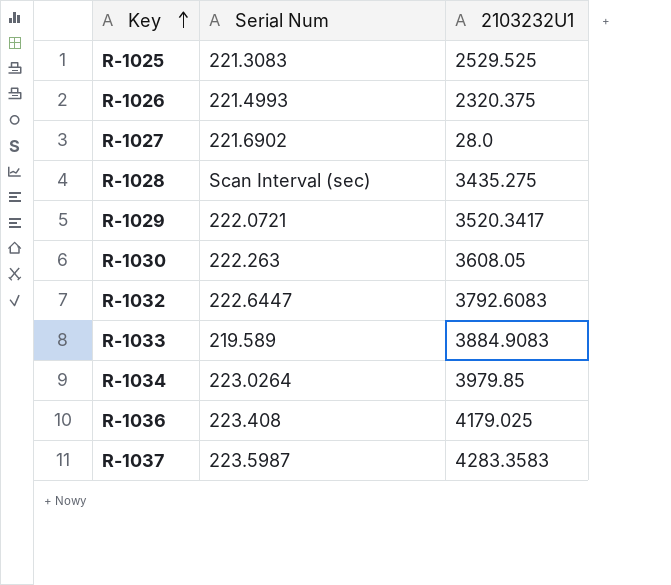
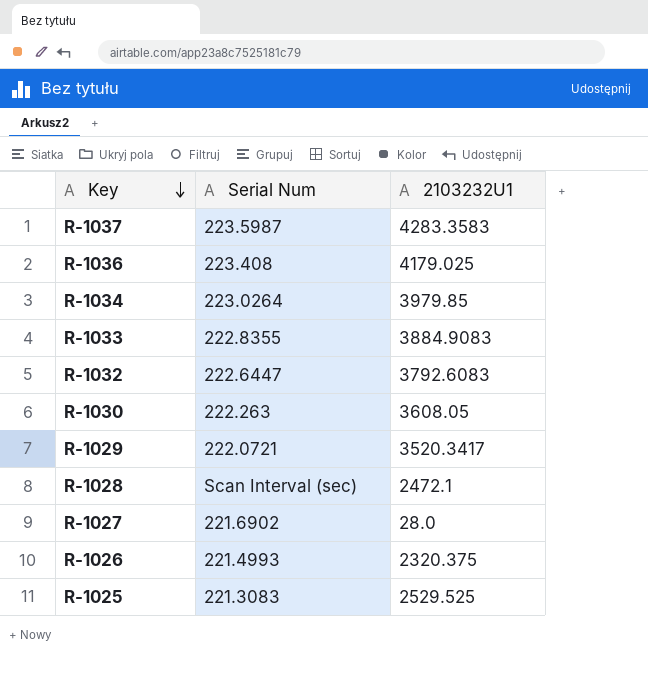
row order: Key ascending -> Key descending
R-1033 | Serial Num: 219.589 -> 222.8355
R-1028 | 2103232U1: 3435.275 -> 2472.1

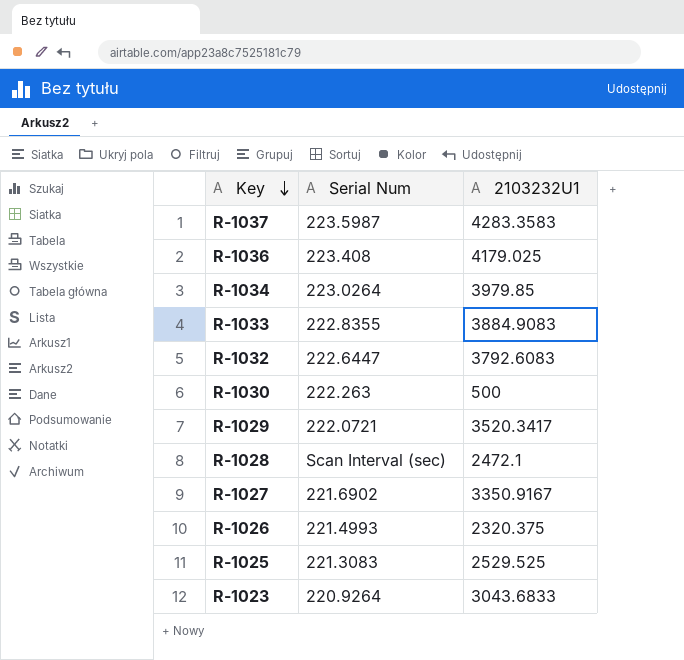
R-1030 | 2103232U1: 3608.05 -> 500
R-1027 | 2103232U1: 28.0 -> 3350.9167
row R-1023: none -> 220.9264 | 3043.6833

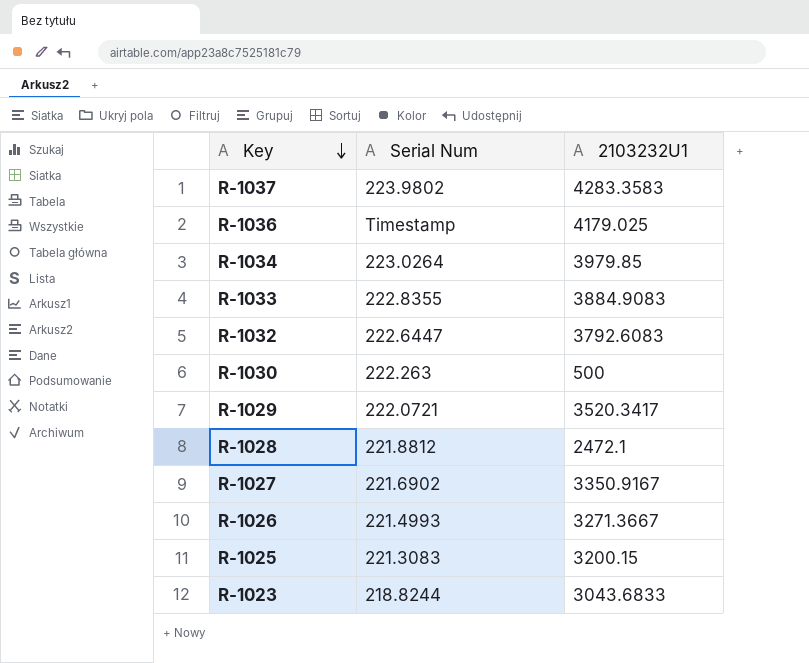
R-1037 | Serial Num: 223.5987 -> 223.9802
R-1036 | Serial Num: 223.408 -> Timestamp
R-1028 | Serial Num: Scan Interval (sec) -> 221.8812
R-1026 | 2103232U1: 2320.375 -> 3271.3667
R-1025 | 2103232U1: 2529.525 -> 3200.15
R-1023 | Serial Num: 220.9264 -> 218.8244

